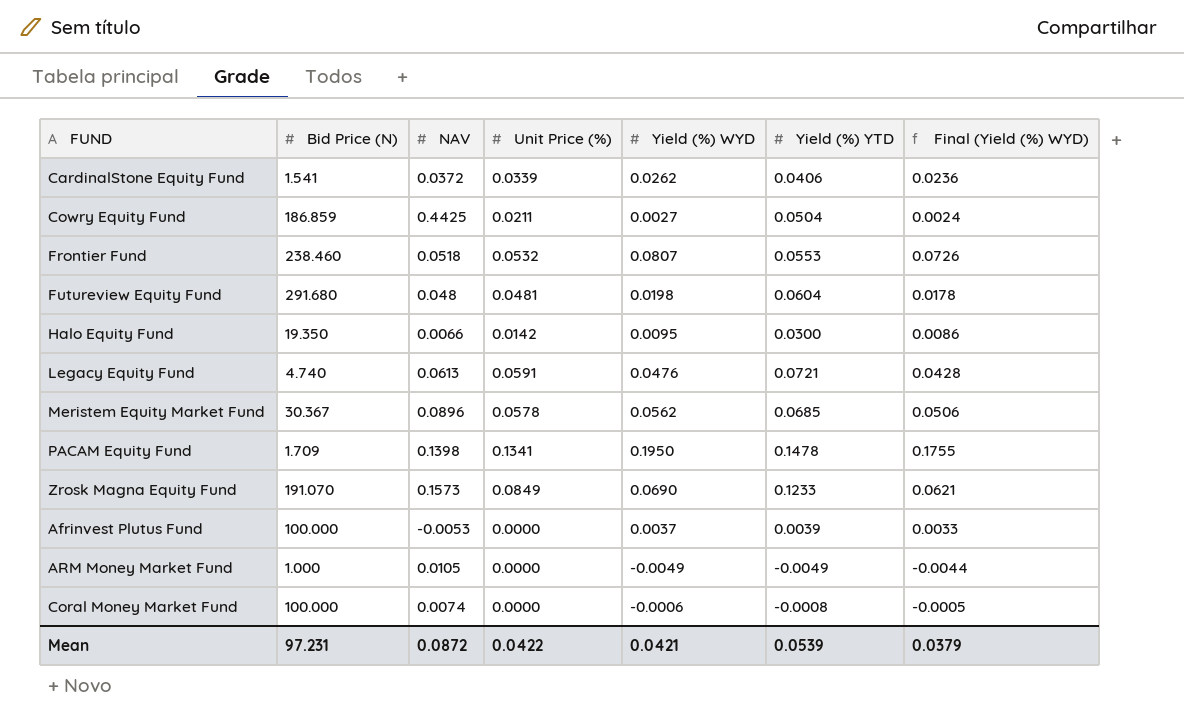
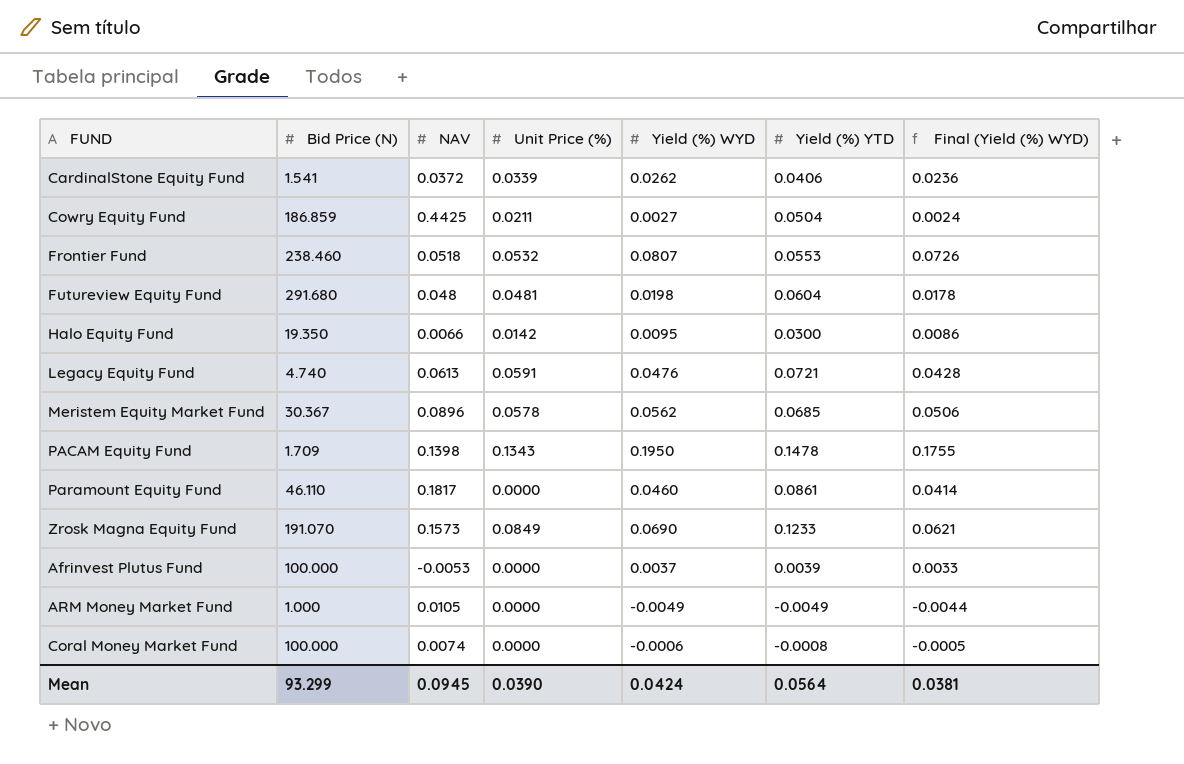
PACAM Equity Fund | Unit Price (%): 0.1341 -> 0.1343
row Paramount Equity Fund: none -> 46.110 | 0.1817 | 0.0000 | 0.0460 | 0.0861 | 0.0414
Mean | Bid Price (N): 97.231 -> 93.299
Mean | NAV: 0.0872 -> 0.0945
Mean | Unit Price (%): 0.0422 -> 0.0390
Mean | Yield (%) WYD: 0.0421 -> 0.0424
Mean | Yield (%) YTD: 0.0539 -> 0.0564
Mean | Final (Yield (%) WYD): 0.0379 -> 0.0381

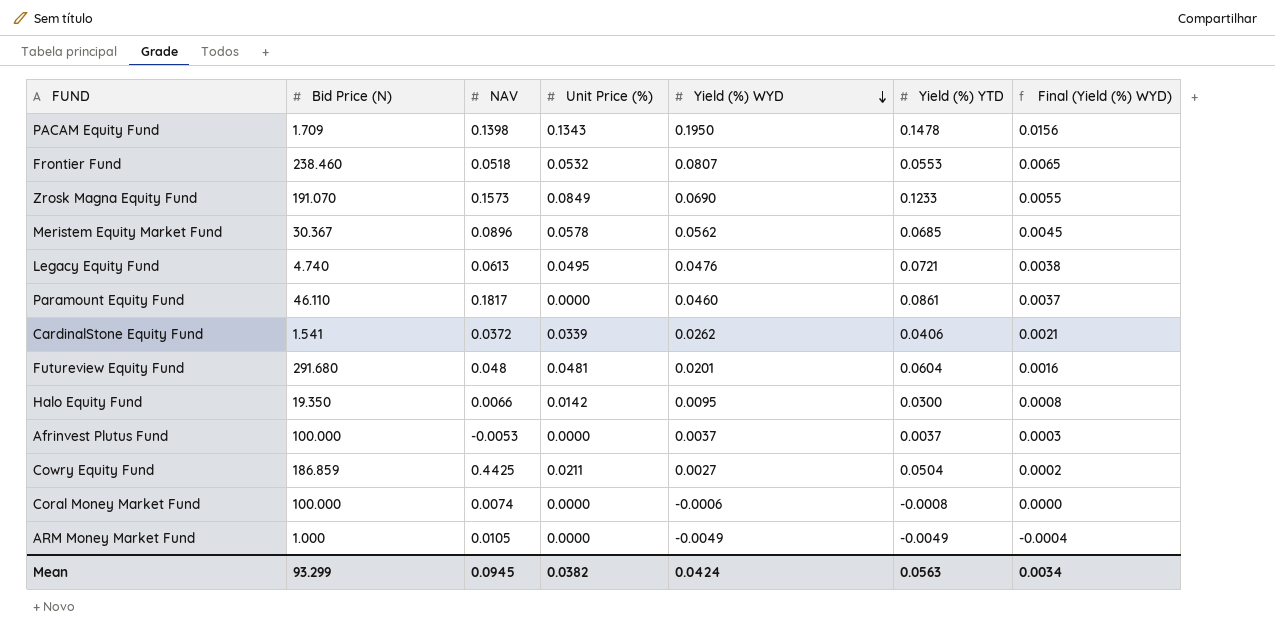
row order: none -> Yield (%) WYD descending
column Final (Yield (%) WYD) | formula: [Yield (%) WYD] * 0.9 -> [Yield (%) WYD] * 0.08
Legacy Equity Fund | Unit Price (%): 0.0591 -> 0.0495
Futureview Equity Fund | Yield (%) WYD: 0.0198 -> 0.0201
Afrinvest Plutus Fund | Yield (%) YTD: 0.0039 -> 0.0037
Mean | Unit Price (%): 0.0390 -> 0.0382
Mean | Yield (%) YTD: 0.0564 -> 0.0563
Mean | Final (Yield (%) WYD): 0.0381 -> 0.0034

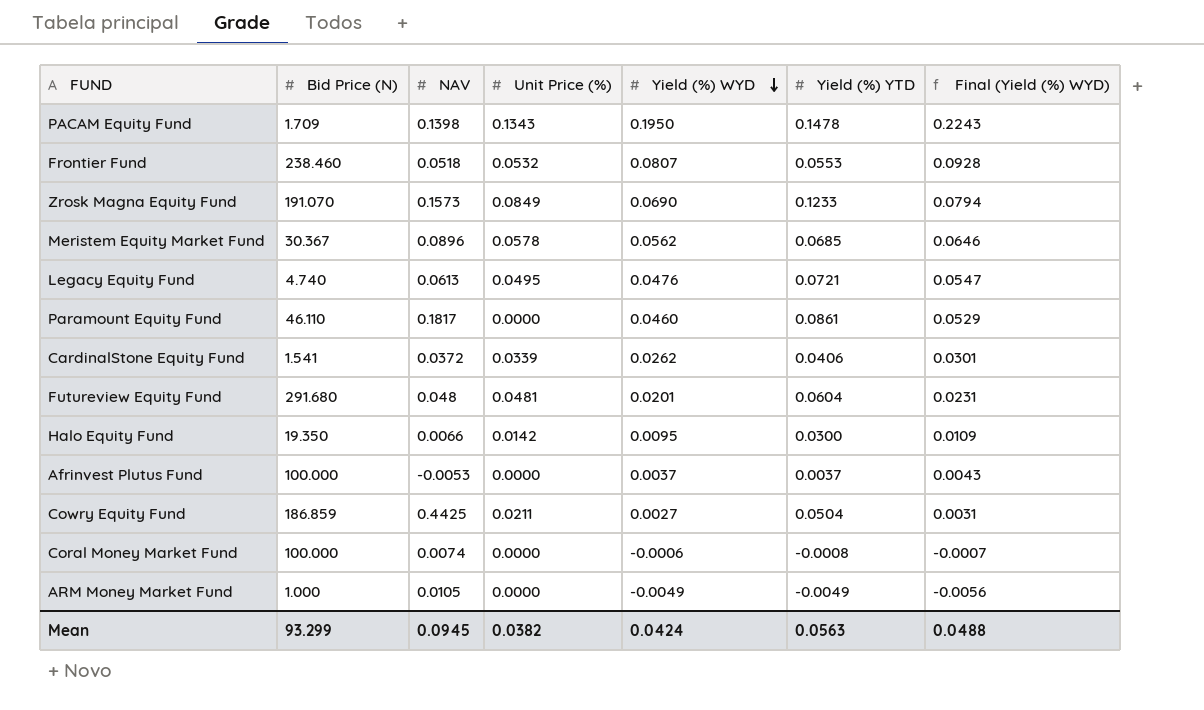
column Final (Yield (%) WYD) | formula: [Yield (%) WYD] * 0.08 -> [Yield (%) WYD] * 1.15
Mean | Final (Yield (%) WYD): 0.0034 -> 0.0488

